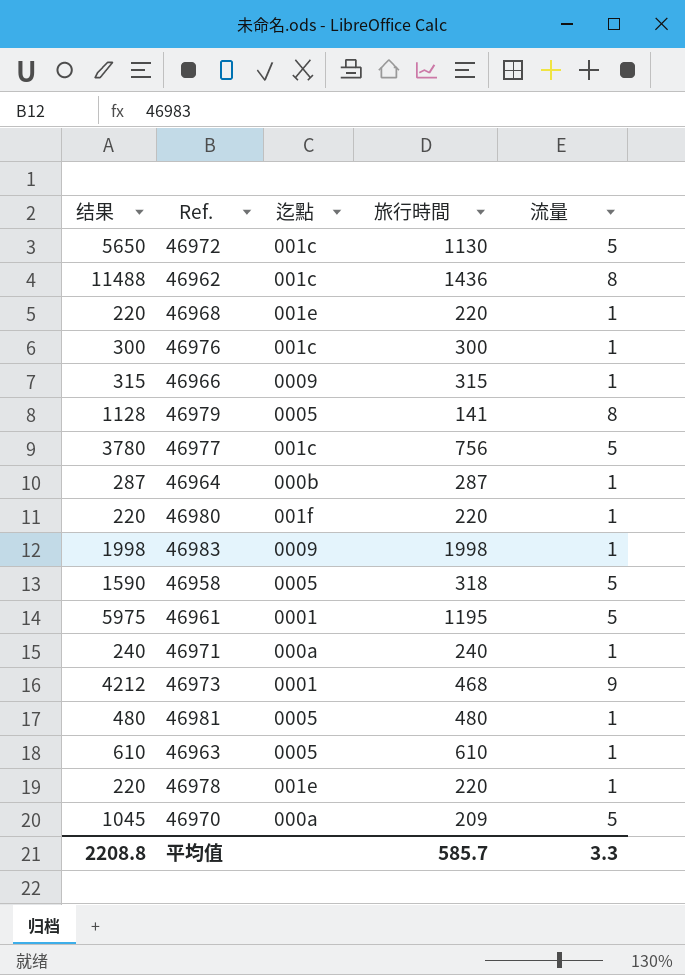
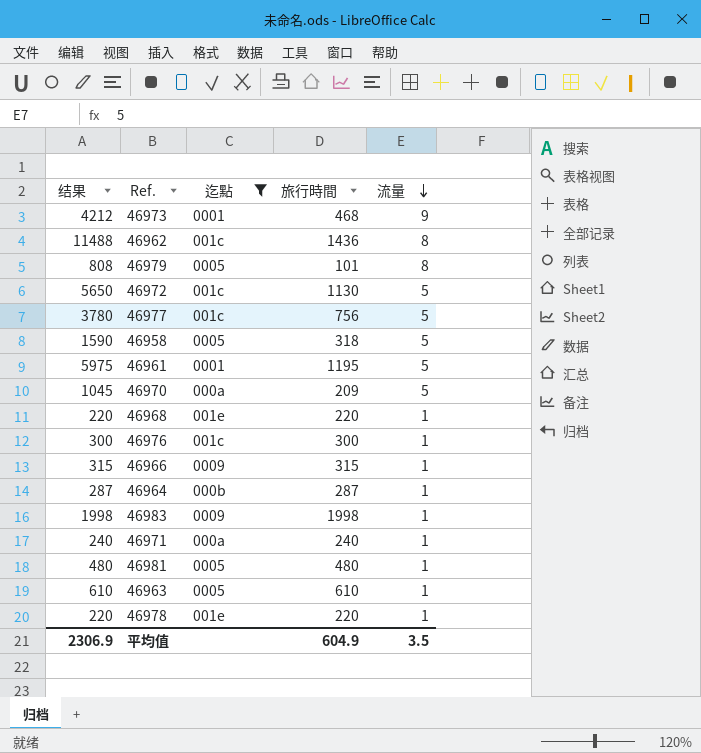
filter: none -> 迄點 != 001f
row order: none -> 流量 descending
46979 | 结果: 1128 -> 808
46979 | 旅行時間: 141 -> 101
平均值 | 结果: 2208.8 -> 2306.9
平均值 | 旅行時間: 585.7 -> 604.9
平均值 | 流量: 3.3 -> 3.5

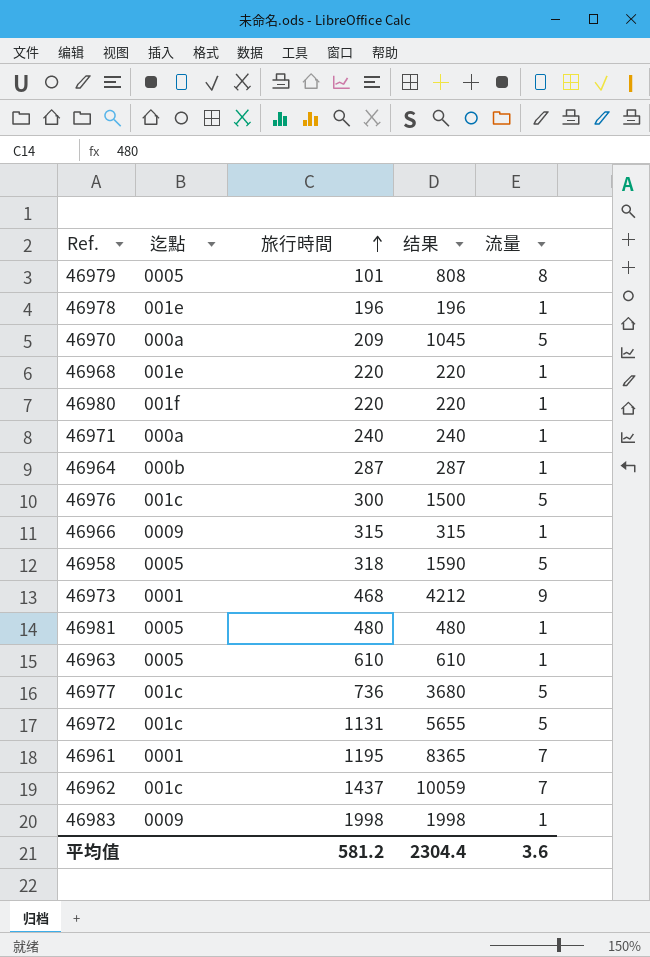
filter: 迄點 != 001f -> none
row order: 流量 descending -> 旅行時間 ascending
column 结果 | position: 1 -> 4
46978 | 旅行時間: 220 -> 196
46978 | 结果: 220 -> 196
46976 | 结果: 300 -> 1500
46976 | 流量: 1 -> 5
46977 | 旅行時間: 756 -> 736
46977 | 结果: 3780 -> 3680
46972 | 旅行時間: 1130 -> 1131
46972 | 结果: 5650 -> 5655
46961 | 结果: 5975 -> 8365
46961 | 流量: 5 -> 7
46962 | 旅行時間: 1436 -> 1437
46962 | 结果: 11488 -> 10059
46962 | 流量: 8 -> 7
平均值 | 旅行時間: 604.9 -> 581.2
平均值 | 结果: 2306.9 -> 2304.4
平均值 | 流量: 3.5 -> 3.6

